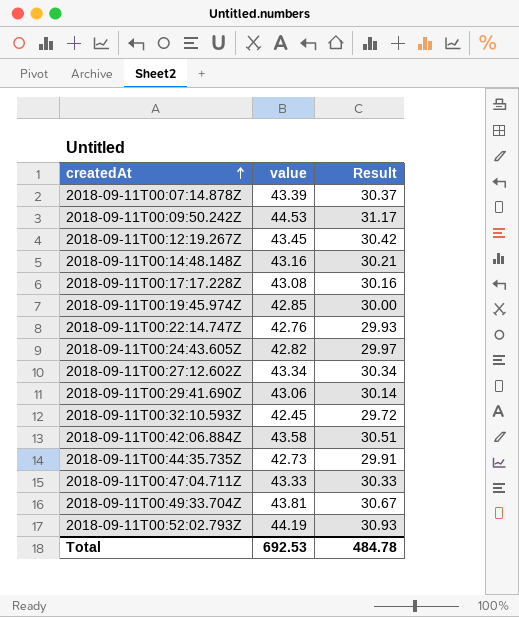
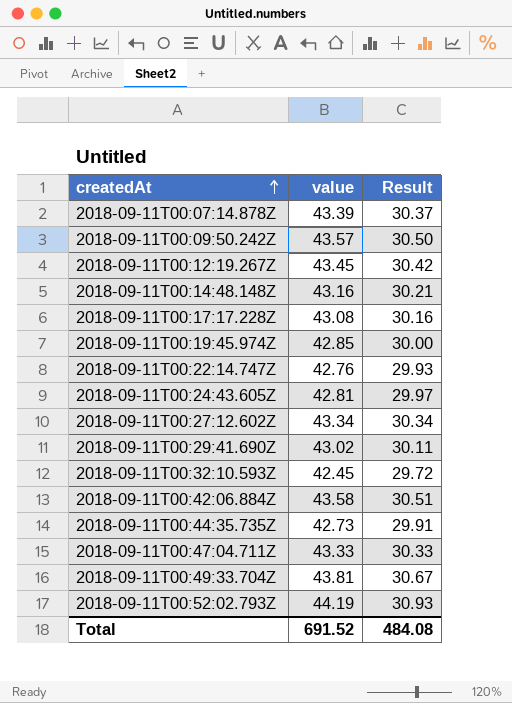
2018-09-11T00:09:50.242Z | value: 44.53 -> 43.57
2018-09-11T00:09:50.242Z | Result: 31.17 -> 30.50
2018-09-11T00:24:43.605Z | value: 42.82 -> 42.81
2018-09-11T00:29:41.690Z | value: 43.06 -> 43.02
2018-09-11T00:29:41.690Z | Result: 30.14 -> 30.11
Total | value: 692.53 -> 691.52
Total | Result: 484.78 -> 484.08

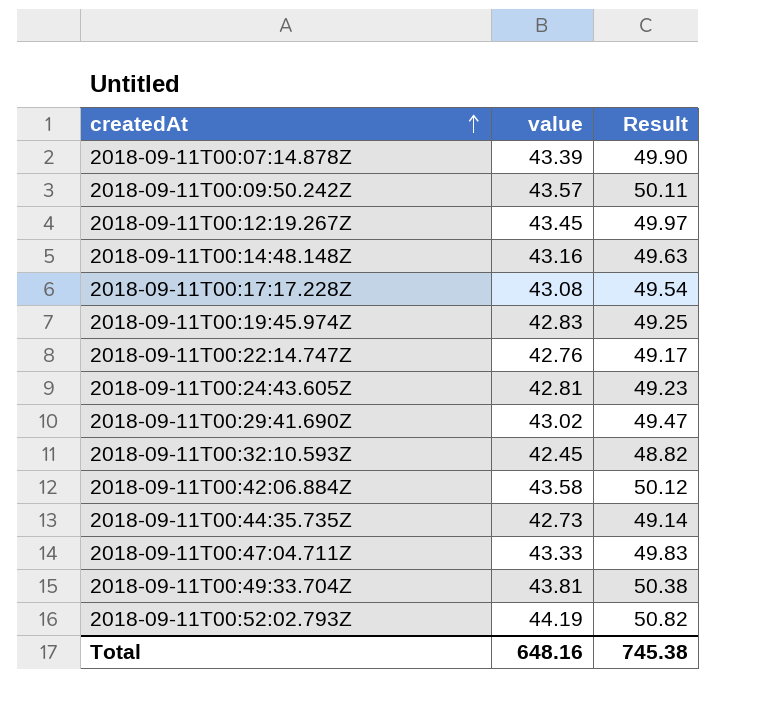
column Result | formula: [value] * 0.7 -> [value] * 1.15
row 2018-09-11T00:27:12.602Z: 43.34 | 30.34 -> none
2018-09-11T00:19:45.974Z | value: 42.85 -> 42.83
Total | value: 691.52 -> 648.16
Total | Result: 484.08 -> 745.38

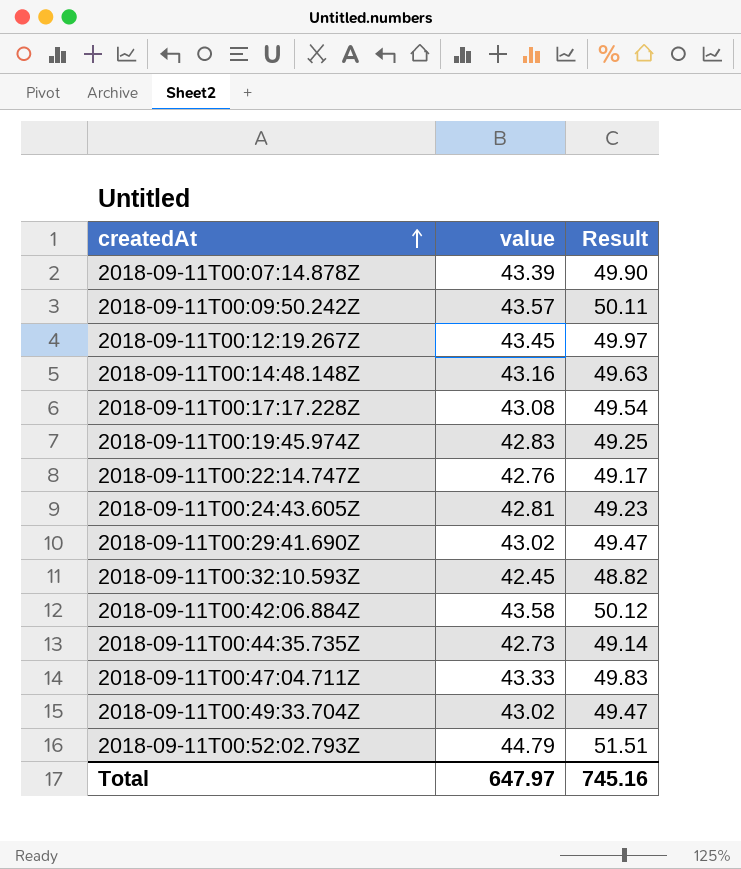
2018-09-11T00:49:33.704Z | value: 43.81 -> 43.02
2018-09-11T00:49:33.704Z | Result: 50.38 -> 49.47
2018-09-11T00:52:02.793Z | value: 44.19 -> 44.79
2018-09-11T00:52:02.793Z | Result: 50.82 -> 51.51
Total | value: 648.16 -> 647.97
Total | Result: 745.38 -> 745.16

